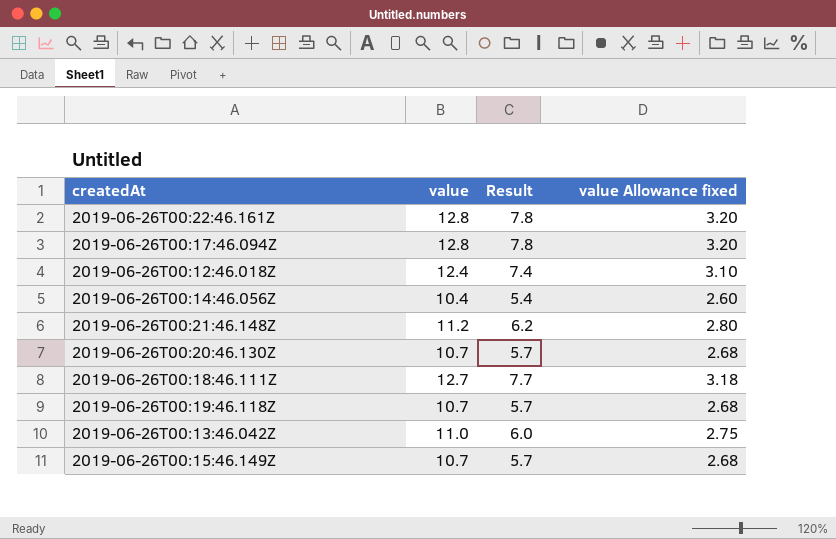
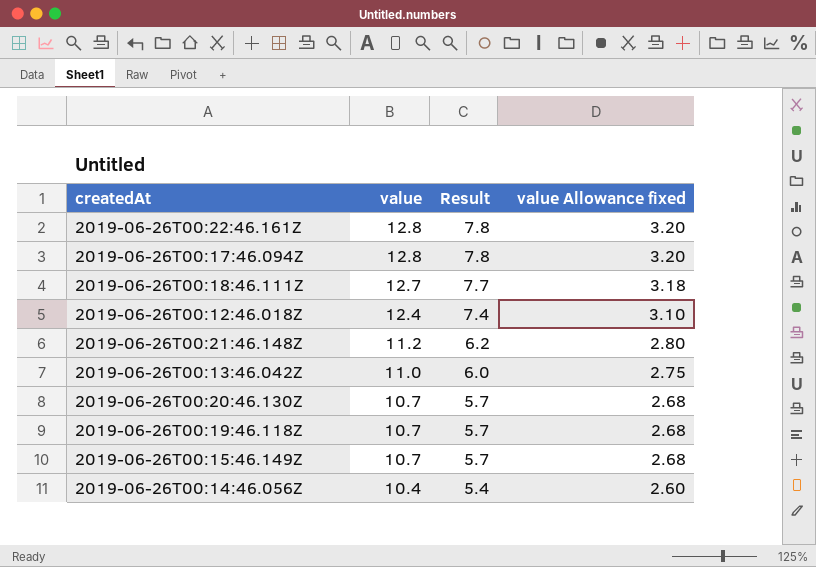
row order: none -> value descending

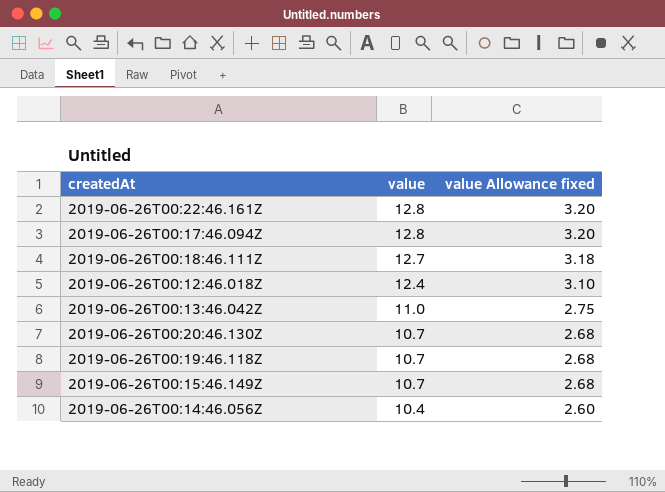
column Result | formula: [value] - 5 -> none
row 2019-06-26T00:21:46.148Z: 11.2 | 6.2 | 2.80 -> none

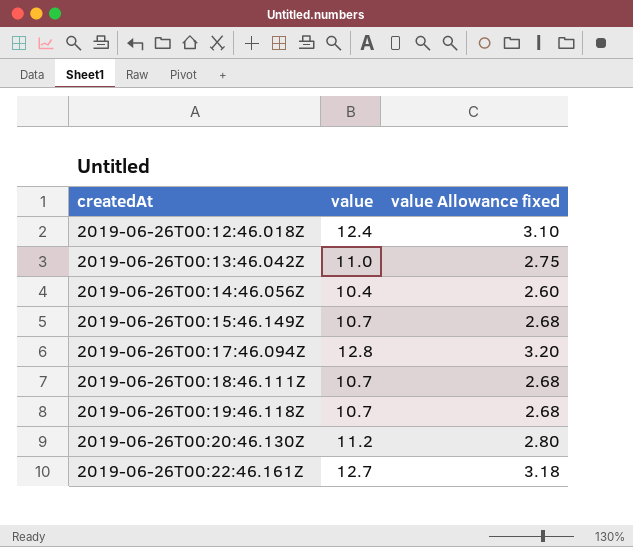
row order: value descending -> createdAt ascending
2019-06-26T00:18:46.111Z | value: 12.7 -> 10.7
2019-06-26T00:18:46.111Z | value Allowance fixed: 3.18 -> 2.68
2019-06-26T00:20:46.130Z | value: 10.7 -> 11.2
2019-06-26T00:20:46.130Z | value Allowance fixed: 2.68 -> 2.80
2019-06-26T00:22:46.161Z | value: 12.8 -> 12.7
2019-06-26T00:22:46.161Z | value Allowance fixed: 3.20 -> 3.18

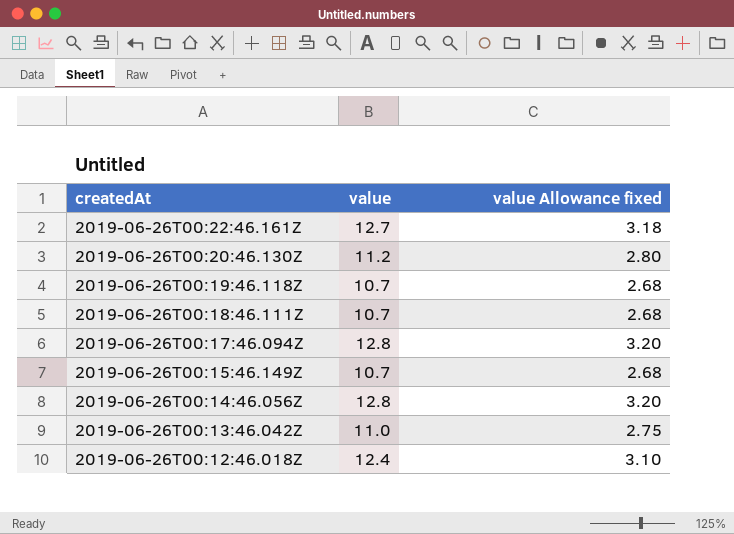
row order: createdAt ascending -> createdAt descending
2019-06-26T00:14:46.056Z | value: 10.4 -> 12.8
2019-06-26T00:14:46.056Z | value Allowance fixed: 2.60 -> 3.20

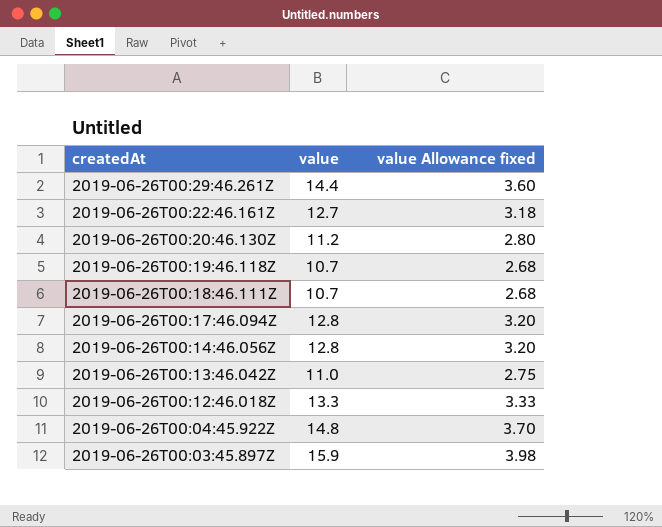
row 2019-06-26T00:15:46.149Z: 10.7 | 2.68 -> none
row 2019-06-26T00:29:46.261Z: none -> 14.4 | 3.60
2019-06-26T00:12:46.018Z | value: 12.4 -> 13.3
2019-06-26T00:12:46.018Z | value Allowance fixed: 3.10 -> 3.33
row 2019-06-26T00:04:45.922Z: none -> 14.8 | 3.70
row 2019-06-26T00:03:45.897Z: none -> 15.9 | 3.98

